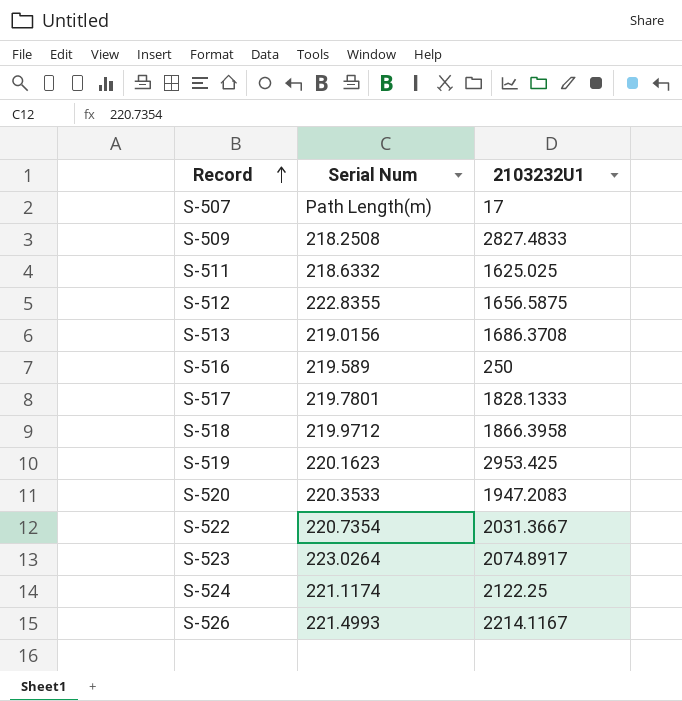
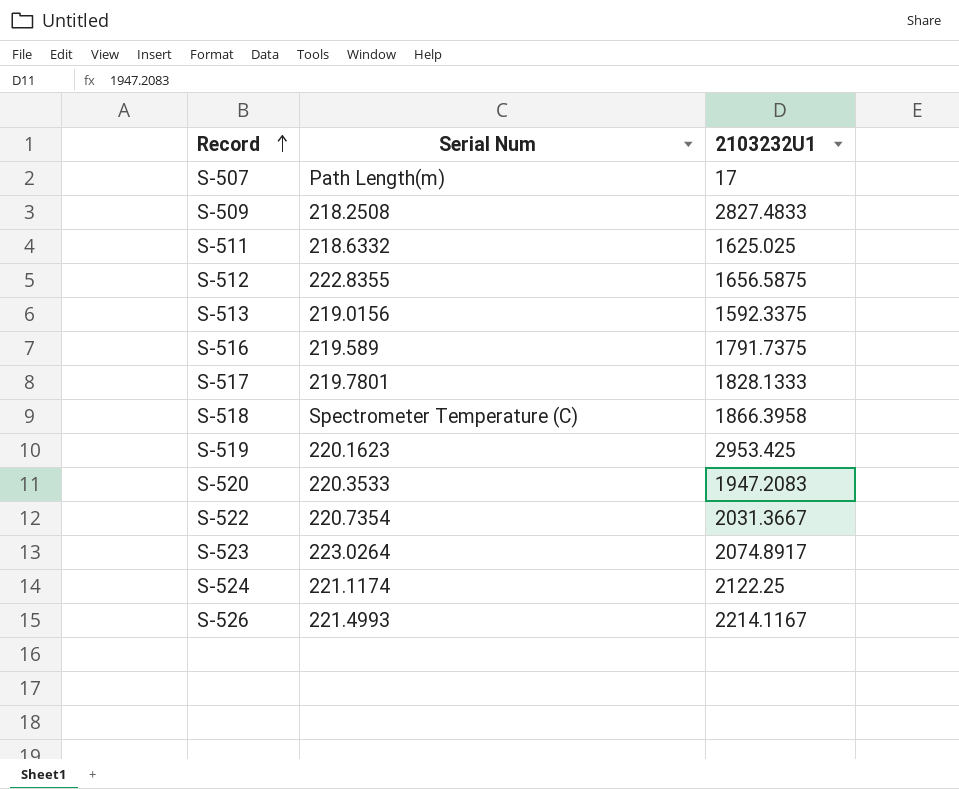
S-513 | 2103232U1: 1686.3708 -> 1592.3375
S-516 | 2103232U1: 250 -> 1791.7375
S-518 | Serial Num: 219.9712 -> Spectrometer Temperature (C)

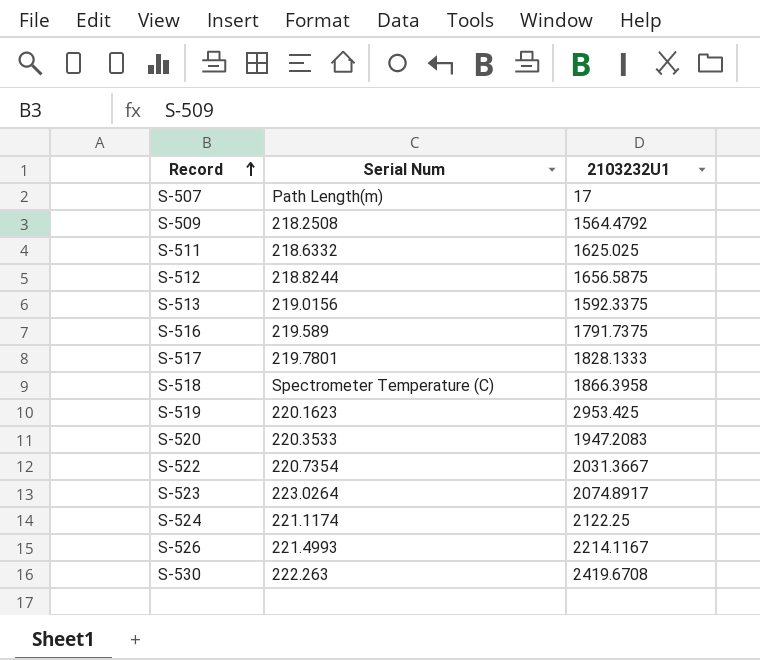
S-509 | 2103232U1: 2827.4833 -> 1564.4792
S-512 | Serial Num: 222.8355 -> 218.8244
row S-530: none -> 222.263 | 2419.6708

